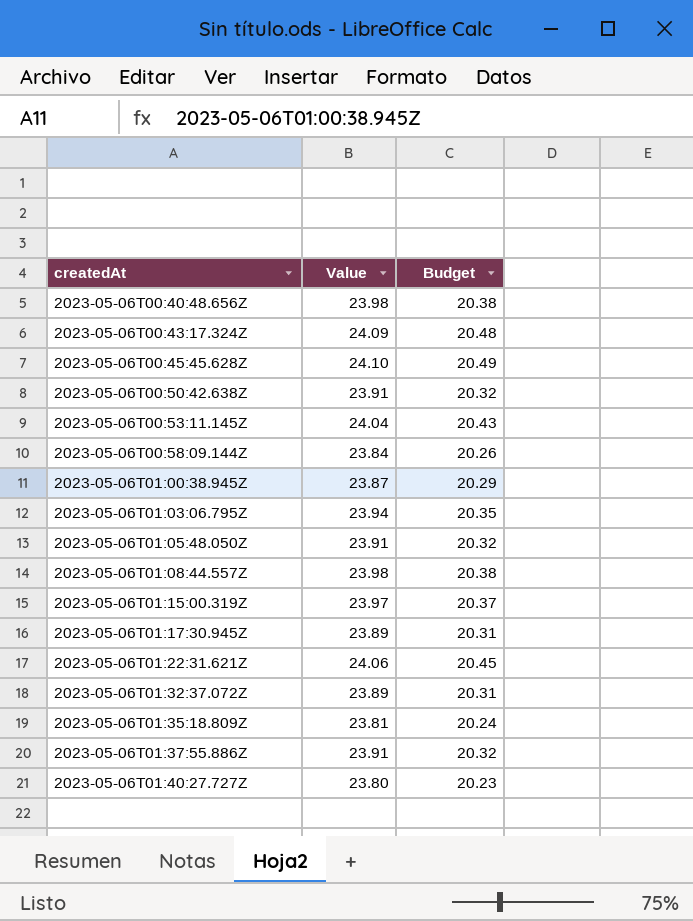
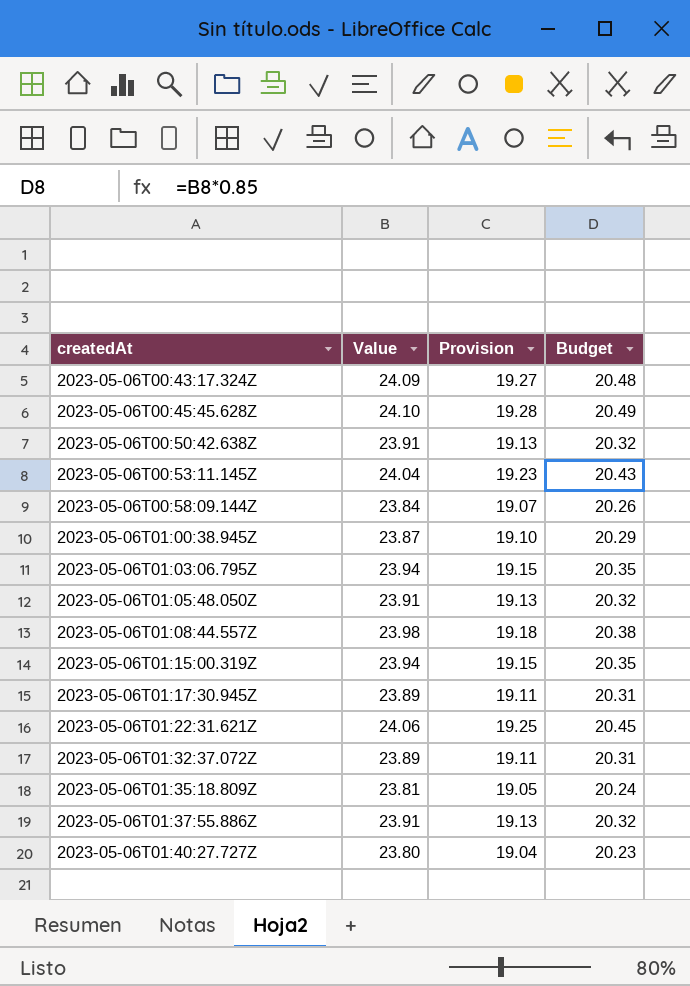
column Provision | formula: none -> [Value] * 0.8
row 2023-05-06T00:40:48.656Z: 23.98 | 20.38 -> none
2023-05-06T01:15:00.319Z | Value: 23.97 -> 23.94
2023-05-06T01:15:00.319Z | Budget: 20.37 -> 20.35

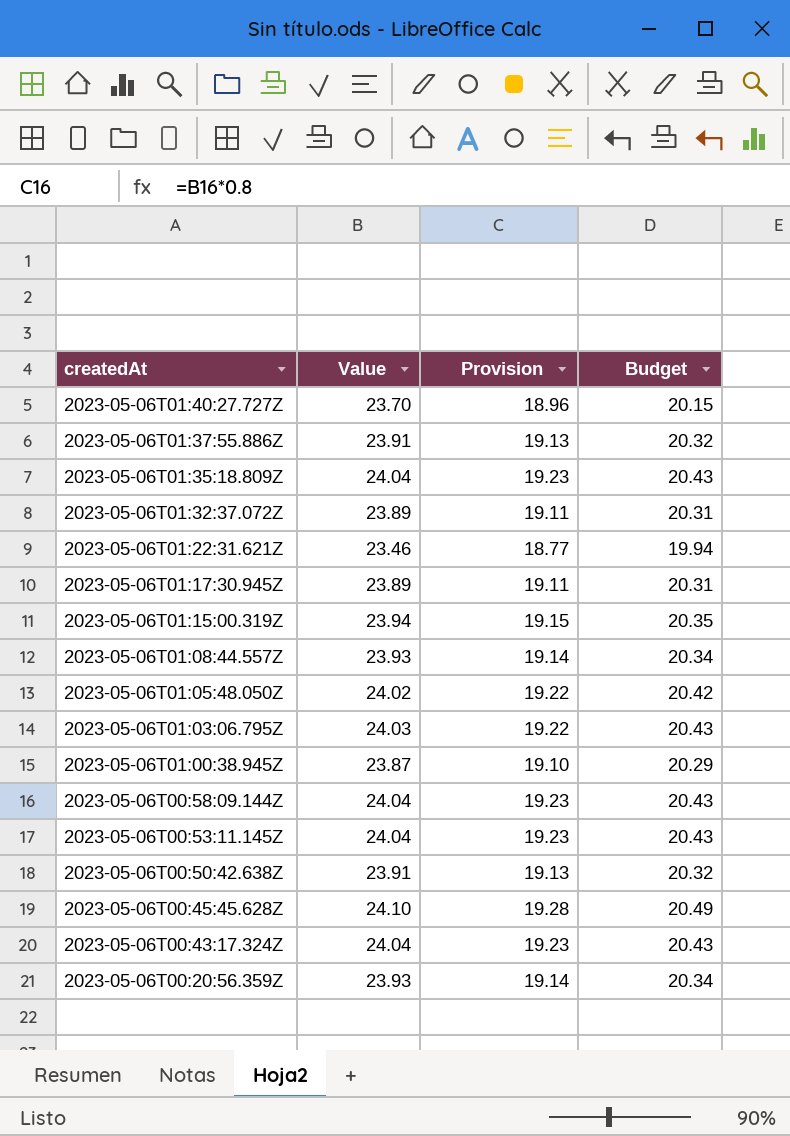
row order: createdAt ascending -> createdAt descending
2023-05-06T01:40:27.727Z | Value: 23.80 -> 23.70
2023-05-06T01:40:27.727Z | Provision: 19.04 -> 18.96
2023-05-06T01:40:27.727Z | Budget: 20.23 -> 20.15
2023-05-06T01:35:18.809Z | Value: 23.81 -> 24.04
2023-05-06T01:35:18.809Z | Provision: 19.05 -> 19.23
2023-05-06T01:35:18.809Z | Budget: 20.24 -> 20.43
2023-05-06T01:22:31.621Z | Value: 24.06 -> 23.46
2023-05-06T01:22:31.621Z | Provision: 19.25 -> 18.77
2023-05-06T01:22:31.621Z | Budget: 20.45 -> 19.94
2023-05-06T01:08:44.557Z | Value: 23.98 -> 23.93
2023-05-06T01:08:44.557Z | Provision: 19.18 -> 19.14
2023-05-06T01:08:44.557Z | Budget: 20.38 -> 20.34
2023-05-06T01:05:48.050Z | Value: 23.91 -> 24.02
2023-05-06T01:05:48.050Z | Provision: 19.13 -> 19.22
2023-05-06T01:05:48.050Z | Budget: 20.32 -> 20.42
2023-05-06T01:03:06.795Z | Value: 23.94 -> 24.03
2023-05-06T01:03:06.795Z | Provision: 19.15 -> 19.22
2023-05-06T01:03:06.795Z | Budget: 20.35 -> 20.43
2023-05-06T00:58:09.144Z | Value: 23.84 -> 24.04
2023-05-06T00:58:09.144Z | Provision: 19.07 -> 19.23
2023-05-06T00:58:09.144Z | Budget: 20.26 -> 20.43
2023-05-06T00:43:17.324Z | Value: 24.09 -> 24.04
2023-05-06T00:43:17.324Z | Provision: 19.27 -> 19.23
2023-05-06T00:43:17.324Z | Budget: 20.48 -> 20.43
row 2023-05-06T00:20:56.359Z: none -> 23.93 | 19.14 | 20.34

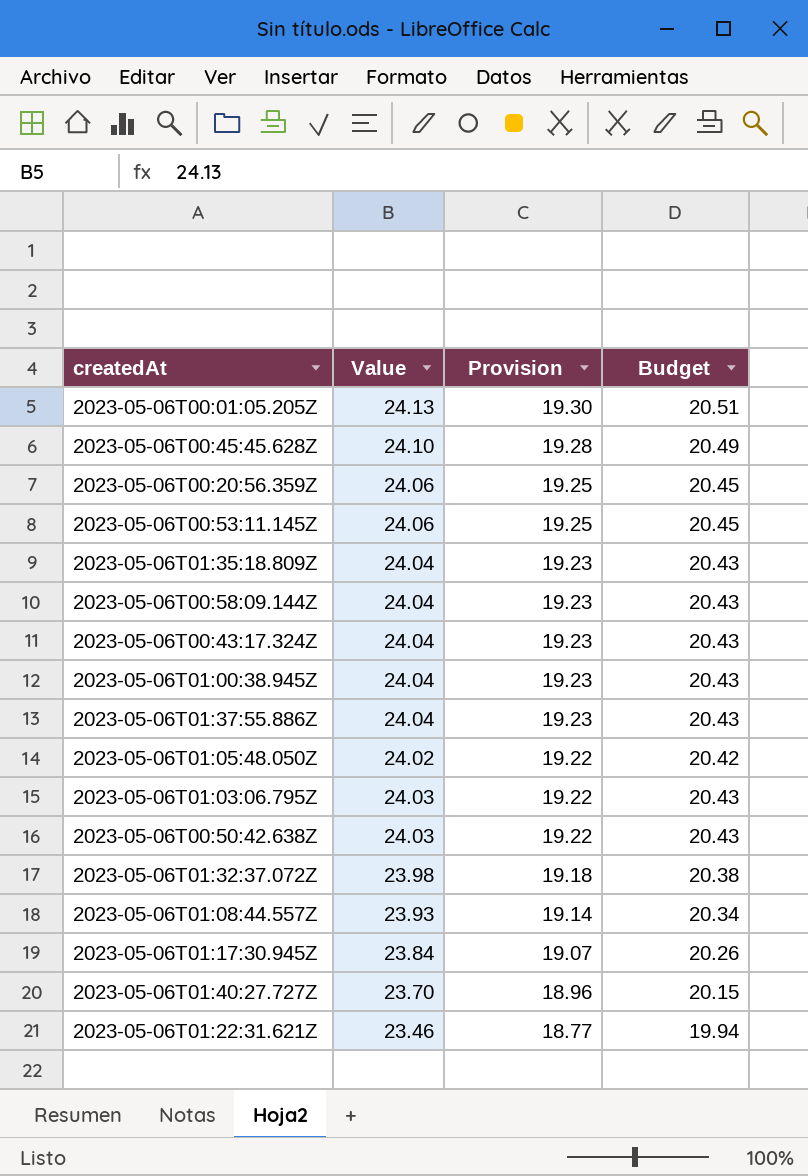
row order: createdAt descending -> Provision descending
row 2023-05-06T01:15:00.319Z: 23.94 | 19.15 | 20.35 -> none
row 2023-05-06T00:01:05.205Z: none -> 24.13 | 19.30 | 20.51
2023-05-06T00:20:56.359Z | Value: 23.93 -> 24.06
2023-05-06T00:20:56.359Z | Provision: 19.14 -> 19.25
2023-05-06T00:20:56.359Z | Budget: 20.34 -> 20.45
2023-05-06T00:53:11.145Z | Value: 24.04 -> 24.06
2023-05-06T00:53:11.145Z | Provision: 19.23 -> 19.25
2023-05-06T00:53:11.145Z | Budget: 20.43 -> 20.45
2023-05-06T01:00:38.945Z | Value: 23.87 -> 24.04
2023-05-06T01:00:38.945Z | Provision: 19.10 -> 19.23
2023-05-06T01:00:38.945Z | Budget: 20.29 -> 20.43
2023-05-06T01:37:55.886Z | Value: 23.91 -> 24.04
2023-05-06T01:37:55.886Z | Provision: 19.13 -> 19.23
2023-05-06T01:37:55.886Z | Budget: 20.32 -> 20.43
2023-05-06T00:50:42.638Z | Value: 23.91 -> 24.03
2023-05-06T00:50:42.638Z | Provision: 19.13 -> 19.22
2023-05-06T00:50:42.638Z | Budget: 20.32 -> 20.43
2023-05-06T01:32:37.072Z | Value: 23.89 -> 23.98
2023-05-06T01:32:37.072Z | Provision: 19.11 -> 19.18
2023-05-06T01:32:37.072Z | Budget: 20.31 -> 20.38
2023-05-06T01:17:30.945Z | Value: 23.89 -> 23.84
2023-05-06T01:17:30.945Z | Provision: 19.11 -> 19.07
2023-05-06T01:17:30.945Z | Budget: 20.31 -> 20.26

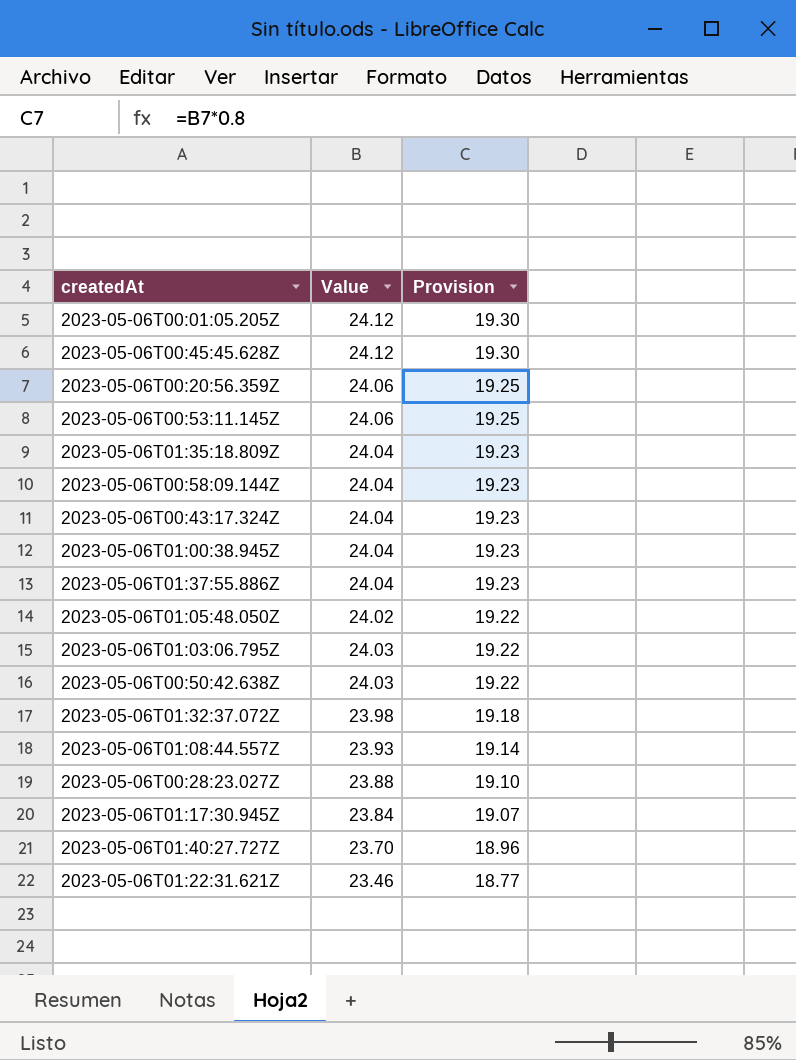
column Budget | formula: [Value] * 0.85 -> none
2023-05-06T00:01:05.205Z | Value: 24.13 -> 24.12
2023-05-06T00:45:45.628Z | Value: 24.10 -> 24.12
2023-05-06T00:45:45.628Z | Provision: 19.28 -> 19.30
row 2023-05-06T00:28:23.027Z: none -> 23.88 | 19.10

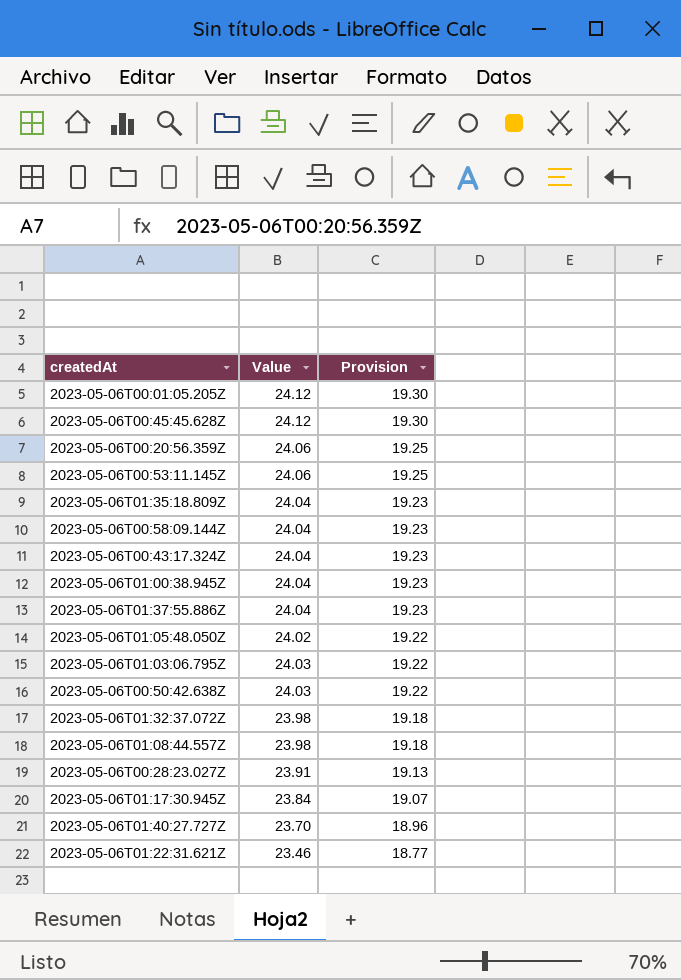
2023-05-06T01:08:44.557Z | Value: 23.93 -> 23.98
2023-05-06T01:08:44.557Z | Provision: 19.14 -> 19.18
2023-05-06T00:28:23.027Z | Value: 23.88 -> 23.91
2023-05-06T00:28:23.027Z | Provision: 19.10 -> 19.13

